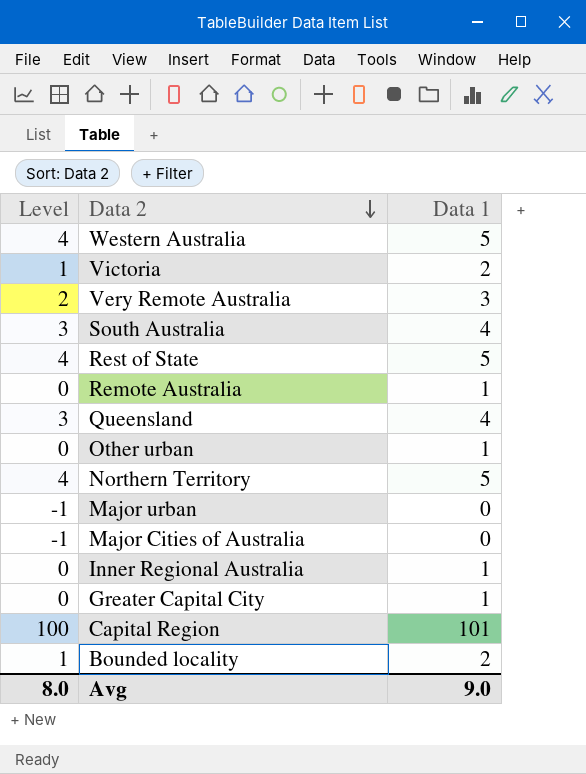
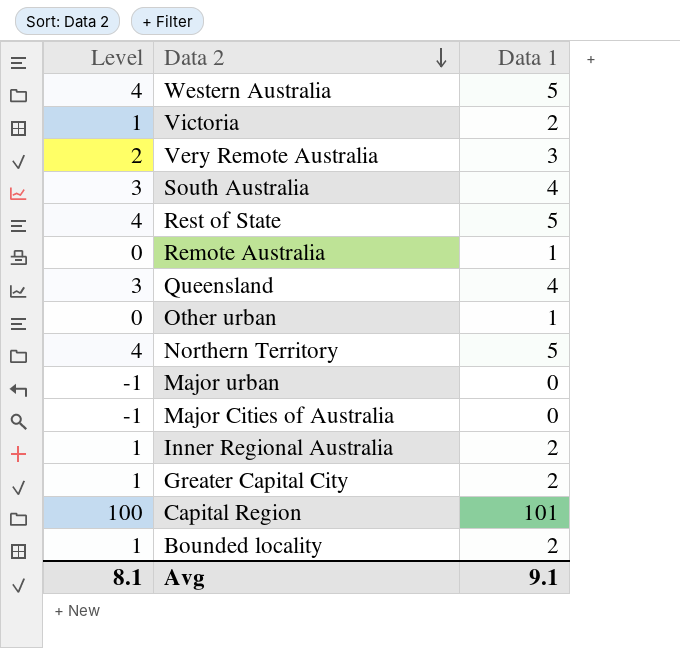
Inner Regional Australia | Level: 0 -> 1
Inner Regional Australia | Data 1: 1 -> 2
Greater Capital City | Level: 0 -> 1
Greater Capital City | Data 1: 1 -> 2
Avg | Level: 8.0 -> 8.1
Avg | Data 1: 9.0 -> 9.1

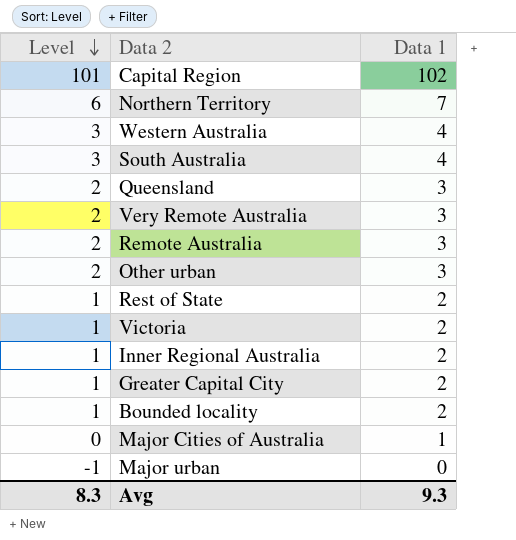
row order: Data 2 descending -> Level descending
Capital Region | Level: 100 -> 101
Capital Region | Data 1: 101 -> 102
Northern Territory | Level: 4 -> 6
Northern Territory | Data 1: 5 -> 7
Western Australia | Level: 4 -> 3
Western Australia | Data 1: 5 -> 4
Queensland | Level: 3 -> 2
Queensland | Data 1: 4 -> 3
Remote Australia | Level: 0 -> 2
Remote Australia | Data 1: 1 -> 3
Other urban | Level: 0 -> 2
Other urban | Data 1: 1 -> 3
Rest of State | Level: 4 -> 1
Rest of State | Data 1: 5 -> 2
Major Cities of Australia | Level: -1 -> 0
Major Cities of Australia | Data 1: 0 -> 1
Avg | Level: 8.1 -> 8.3
Avg | Data 1: 9.1 -> 9.3

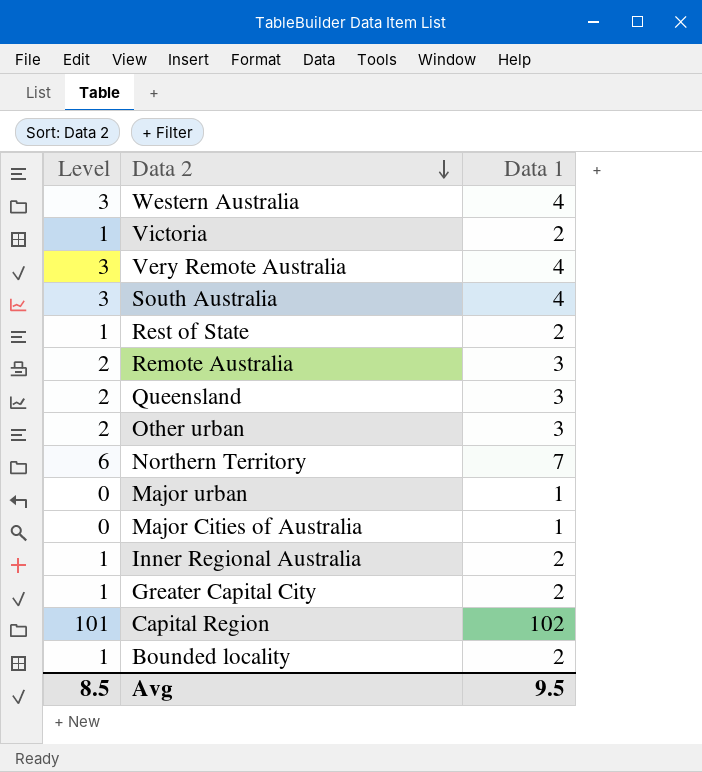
row order: Level descending -> Data 2 descending
Very Remote Australia | Level: 2 -> 3
Very Remote Australia | Data 1: 3 -> 4
Major urban | Level: -1 -> 0
Major urban | Data 1: 0 -> 1
Avg | Level: 8.3 -> 8.5
Avg | Data 1: 9.3 -> 9.5

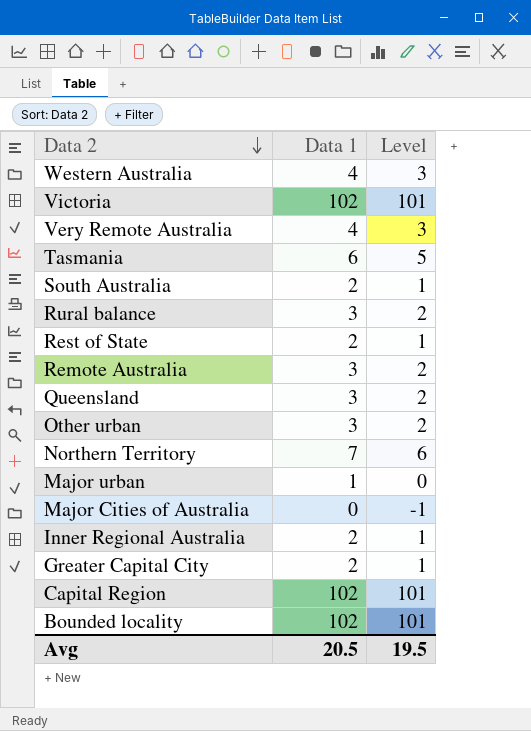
column Level | position: 1 -> 3
Victoria | Data 1: 2 -> 102
Victoria | Level: 1 -> 101
row Tasmania: none -> 6 | 5
South Australia | Data 1: 4 -> 2
South Australia | Level: 3 -> 1
row Rural balance: none -> 3 | 2
Major Cities of Australia | Data 1: 1 -> 0
Major Cities of Australia | Level: 0 -> -1
Bounded locality | Data 1: 2 -> 102
Bounded locality | Level: 1 -> 101
Avg | Data 1: 9.5 -> 20.5
Avg | Level: 8.5 -> 19.5

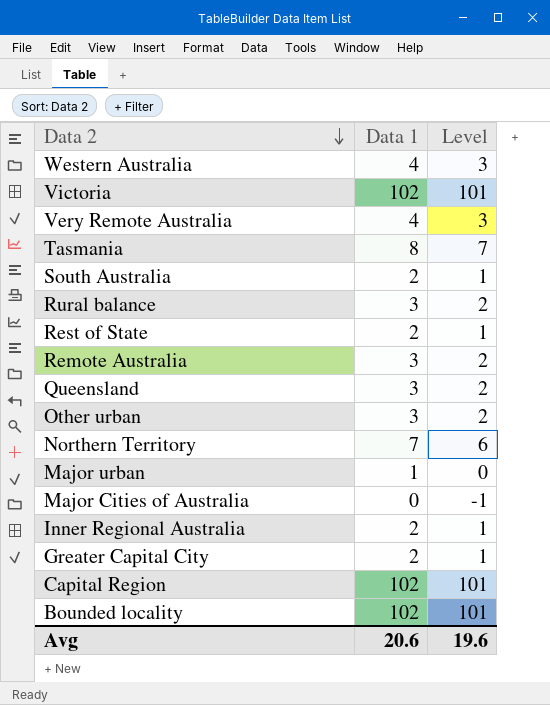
Tasmania | Data 1: 6 -> 8
Tasmania | Level: 5 -> 7
Avg | Data 1: 20.5 -> 20.6
Avg | Level: 19.5 -> 19.6

